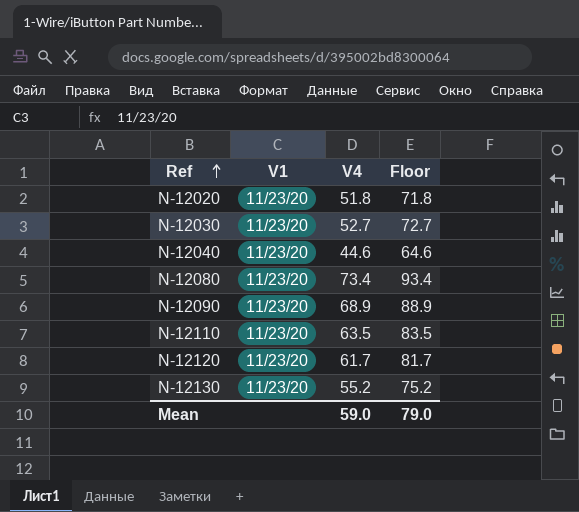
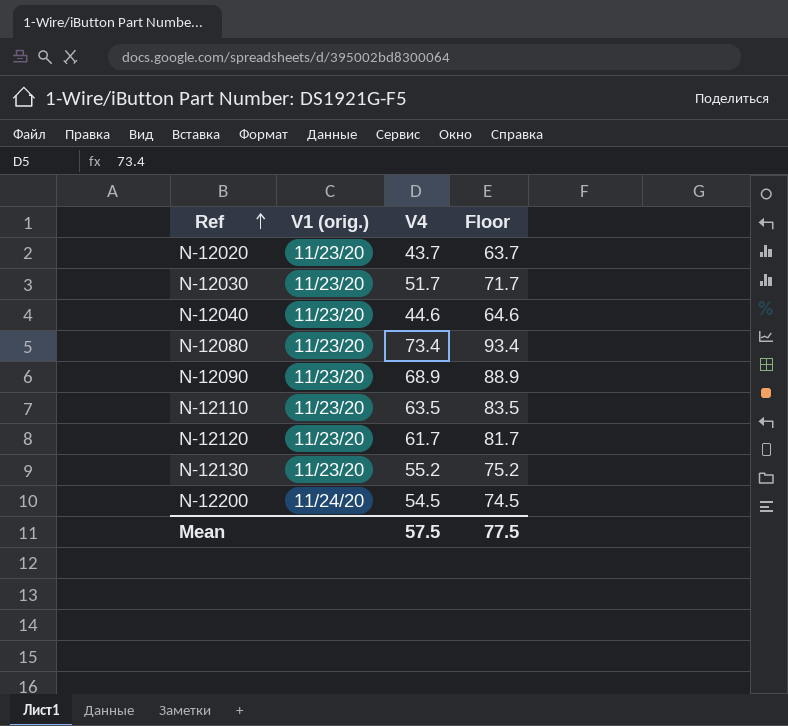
column name: V1 -> V1 (orig.)
N-12020 | V4: 51.8 -> 43.7
N-12020 | Floor: 71.8 -> 63.7
N-12030 | V4: 52.7 -> 51.7
N-12030 | Floor: 72.7 -> 71.7
row N-12200: none -> 11/24/20 | 54.5 | 74.5
Mean | V4: 59.0 -> 57.5
Mean | Floor: 79.0 -> 77.5

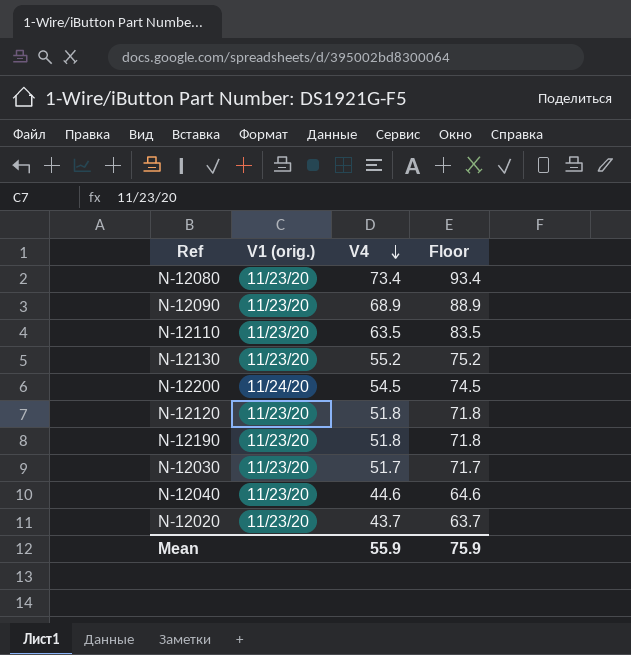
row order: Ref ascending -> V4 descending
N-12120 | V4: 61.7 -> 51.8
N-12120 | Floor: 81.7 -> 71.8
row N-12190: none -> 11/23/20 | 51.8 | 71.8
Mean | V4: 57.5 -> 55.9
Mean | Floor: 77.5 -> 75.9

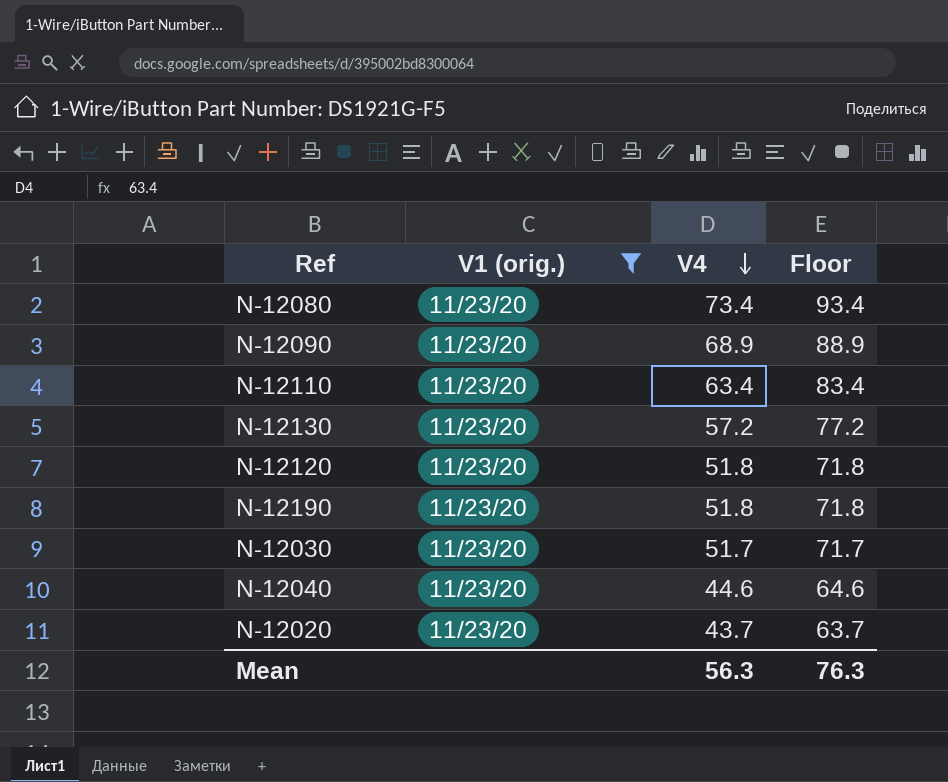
filter: none -> V1 (orig.) = 11/23/20
N-12110 | V4: 63.5 -> 63.4
N-12110 | Floor: 83.5 -> 83.4
N-12130 | V4: 55.2 -> 57.2
N-12130 | Floor: 75.2 -> 77.2
Mean | V4: 55.9 -> 56.3
Mean | Floor: 75.9 -> 76.3

